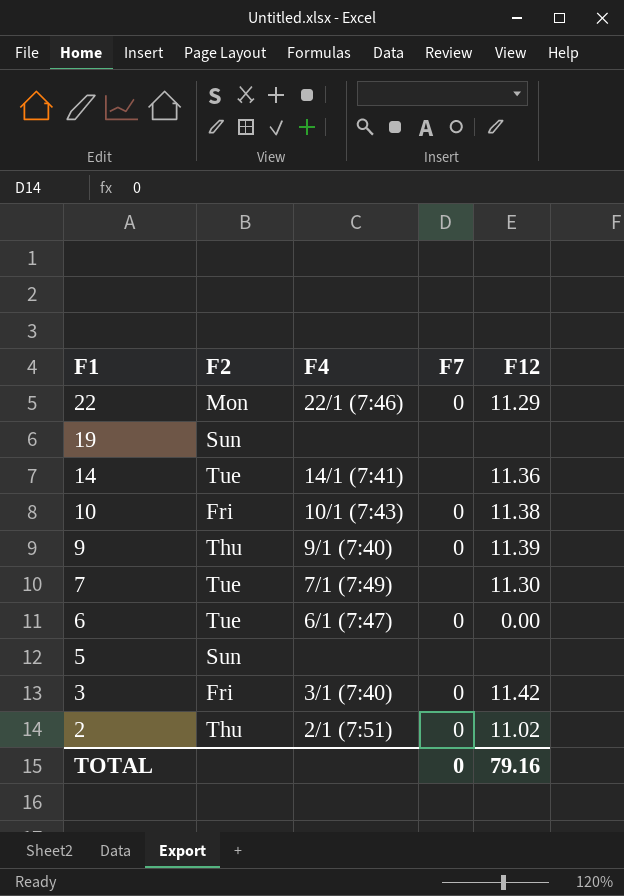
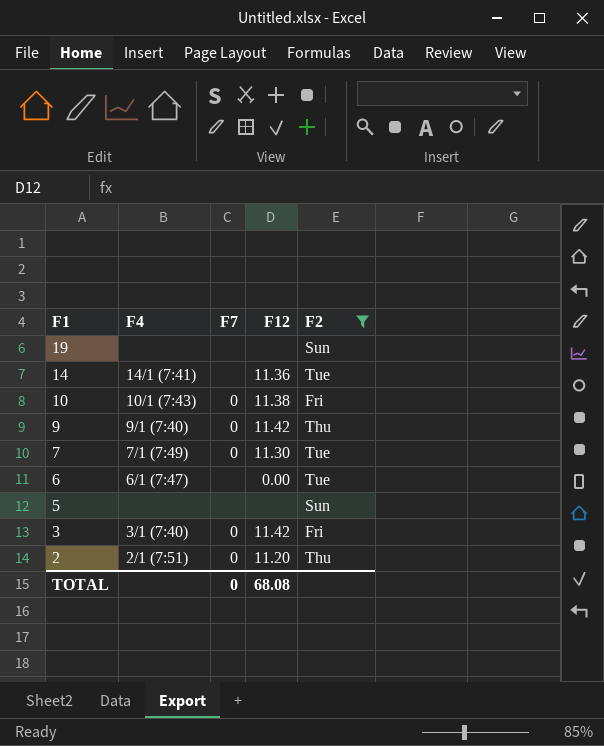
filter: none -> F2 != Mon
column F2 | position: 2 -> 5
9 | F12: 11.39 -> 11.42
7 | F7: none -> 0
6 | F7: 0 -> none
2 | F12: 11.02 -> 11.20
TOTAL | F12: 79.16 -> 68.08

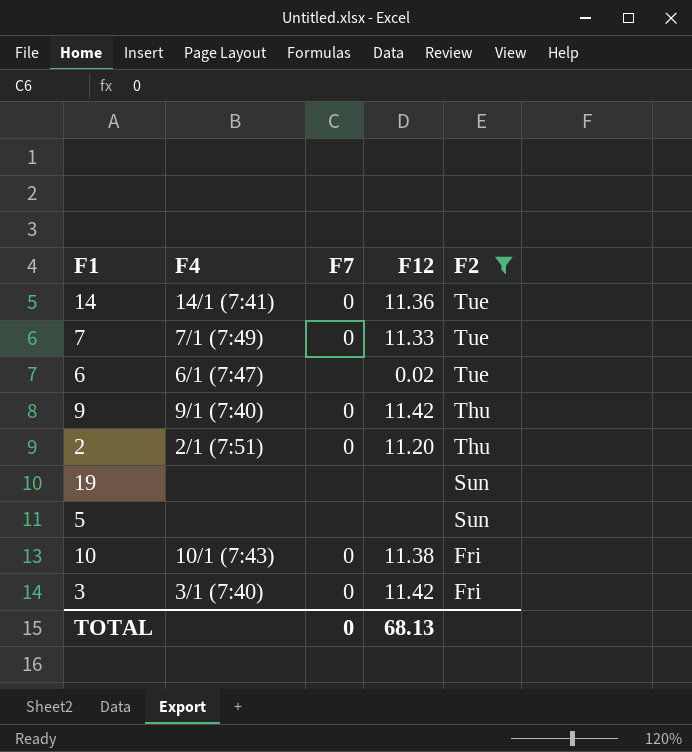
row order: F1 descending -> F2 descending
14 | F7: none -> 0
7 | F12: 11.30 -> 11.33
6 | F12: 0.00 -> 0.02
TOTAL | F12: 68.08 -> 68.13

